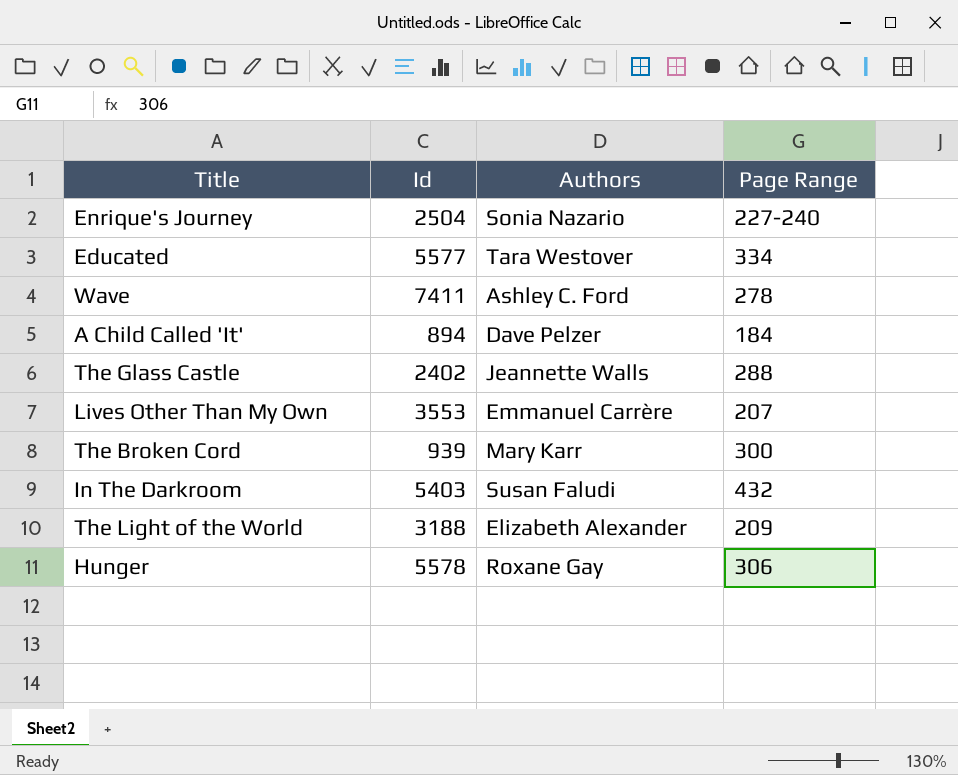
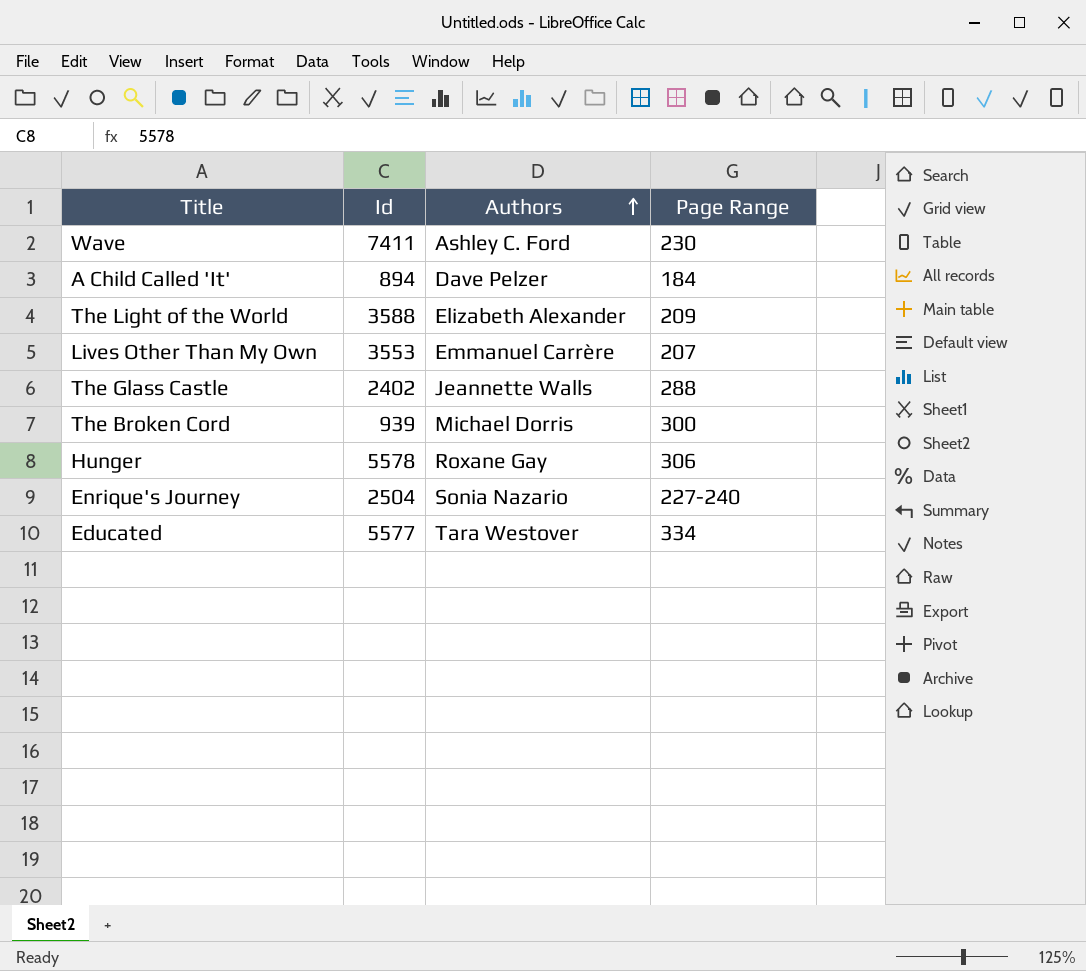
row order: none -> Authors ascending
row In The Darkroom: 5403 | Susan Faludi | 432 -> none
Wave | Page Range: 278 -> 230
The Light of the World | Id: 3188 -> 3588
The Broken Cord | Authors: Mary Karr -> Michael Dorris

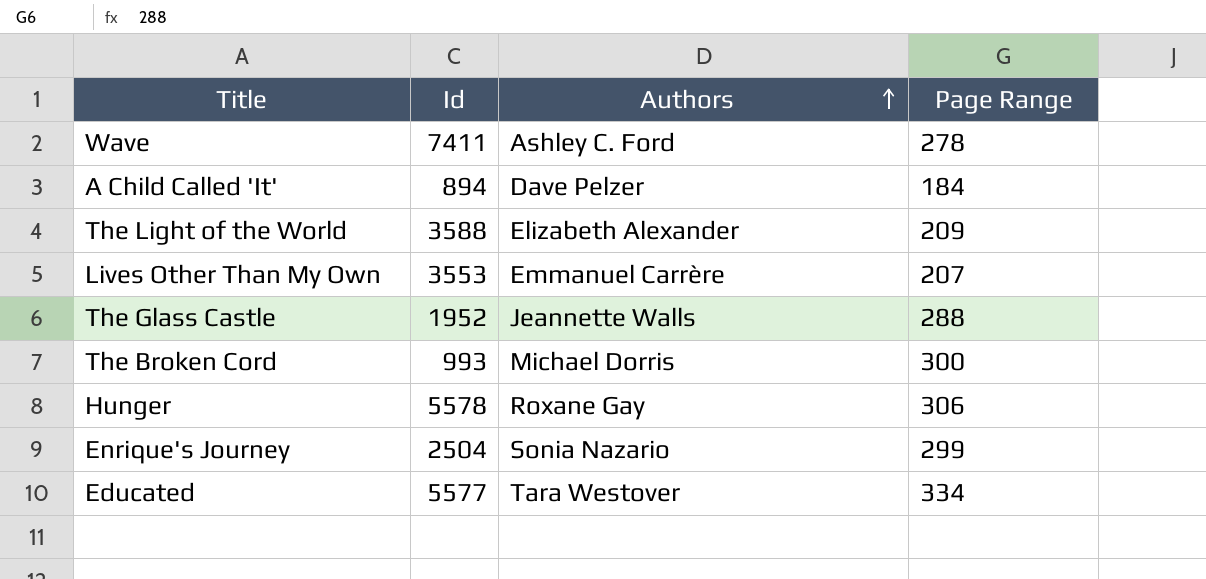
Wave | Page Range: 230 -> 278
The Glass Castle | Id: 2402 -> 1952
The Broken Cord | Id: 939 -> 993
Enrique's Journey | Page Range: 227-240 -> 299

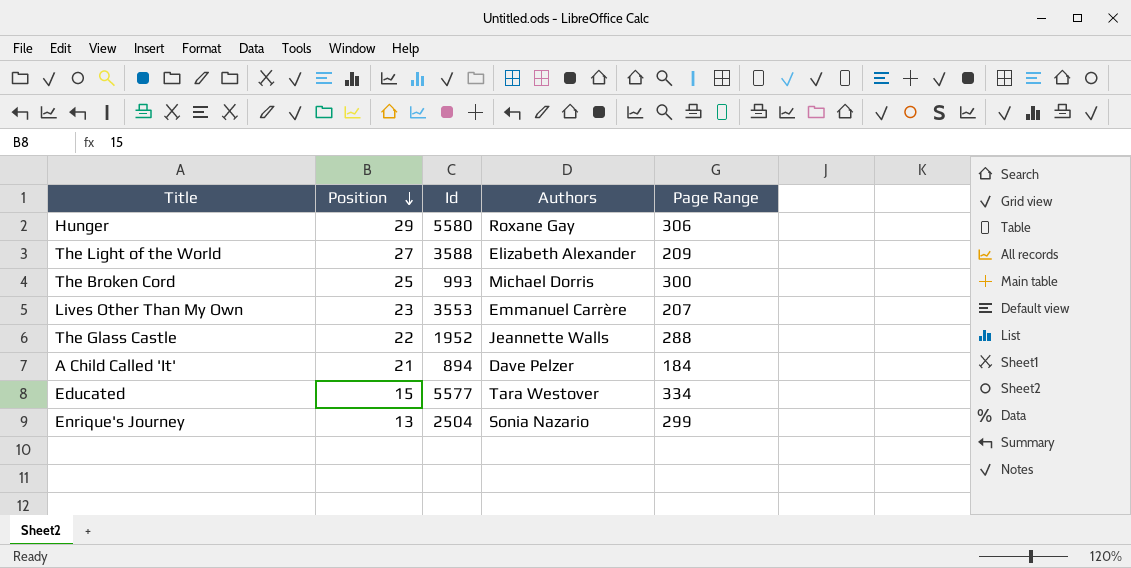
row order: Authors ascending -> Position descending
column Position | position: none -> 2
row Wave: 7411 | Ashley C. Ford | 278 -> none
Hunger | Id: 5578 -> 5580

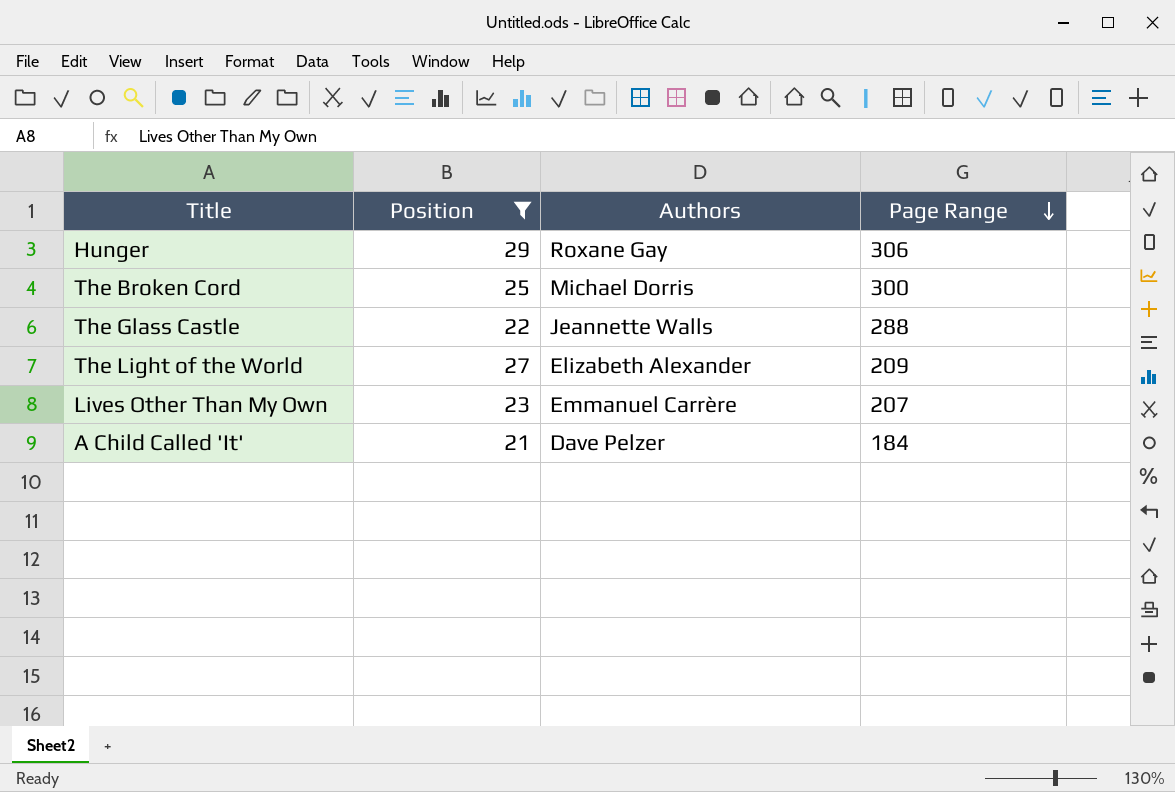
filter: none -> Position >= 21
row order: Position descending -> Page Range descending
column Id | position: 3 -> none

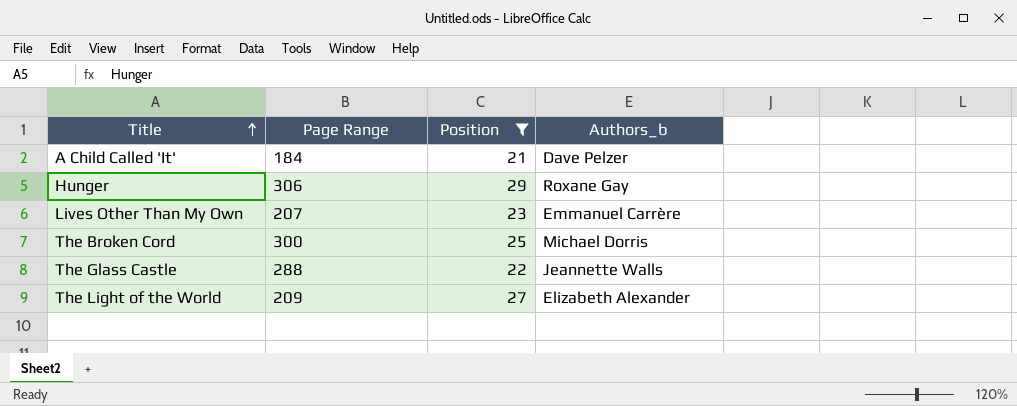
row order: Page Range descending -> Title ascending
column Page Range | position: 4 -> 2
column name: Authors -> Authors_b

